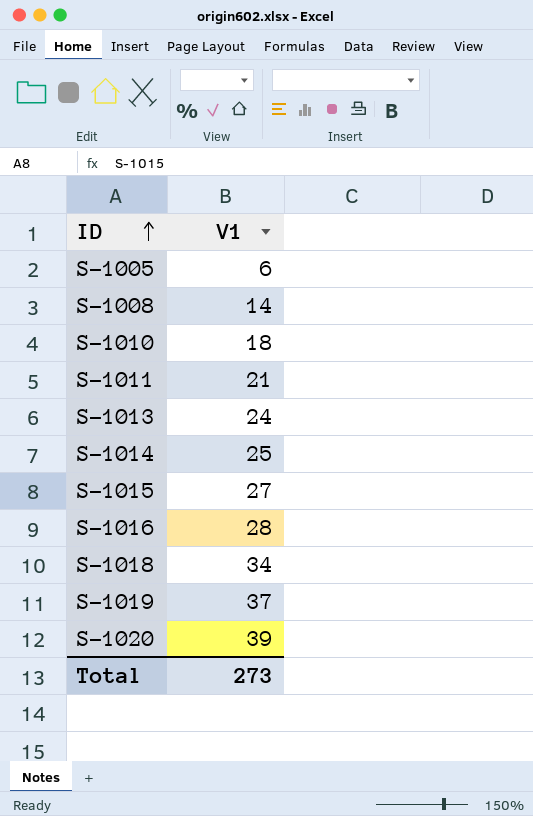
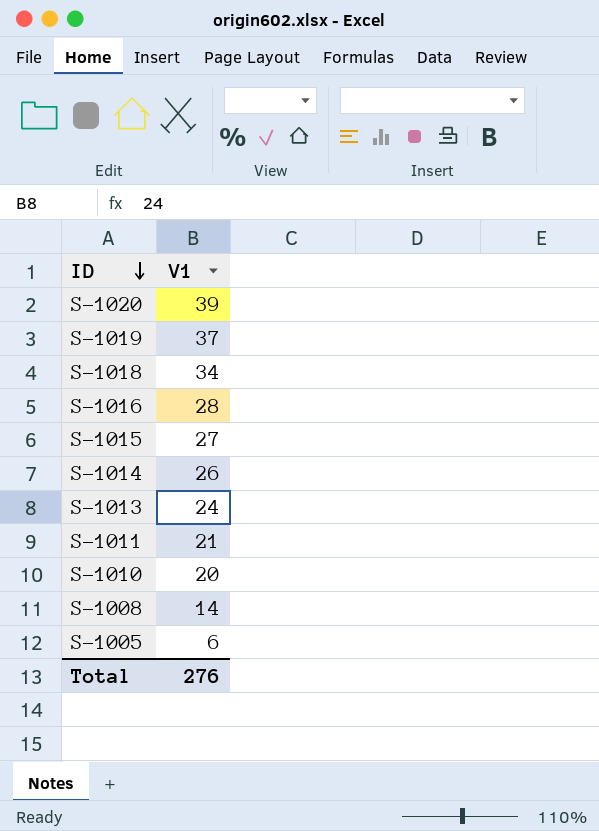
row order: ID ascending -> ID descending
S-1014 | V1: 25 -> 26
S-1010 | V1: 18 -> 20
Total | V1: 273 -> 276

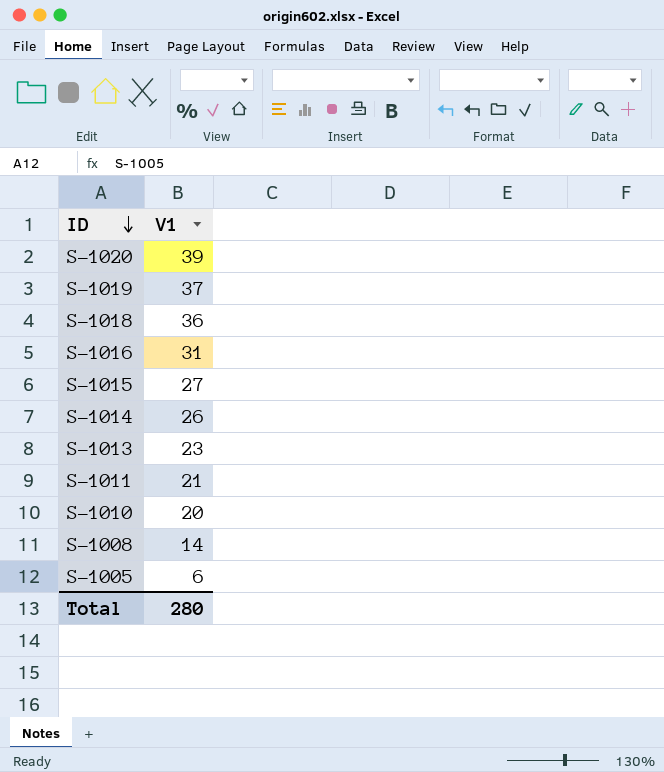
S-1018 | V1: 34 -> 36
S-1016 | V1: 28 -> 31
S-1013 | V1: 24 -> 23
Total | V1: 276 -> 280

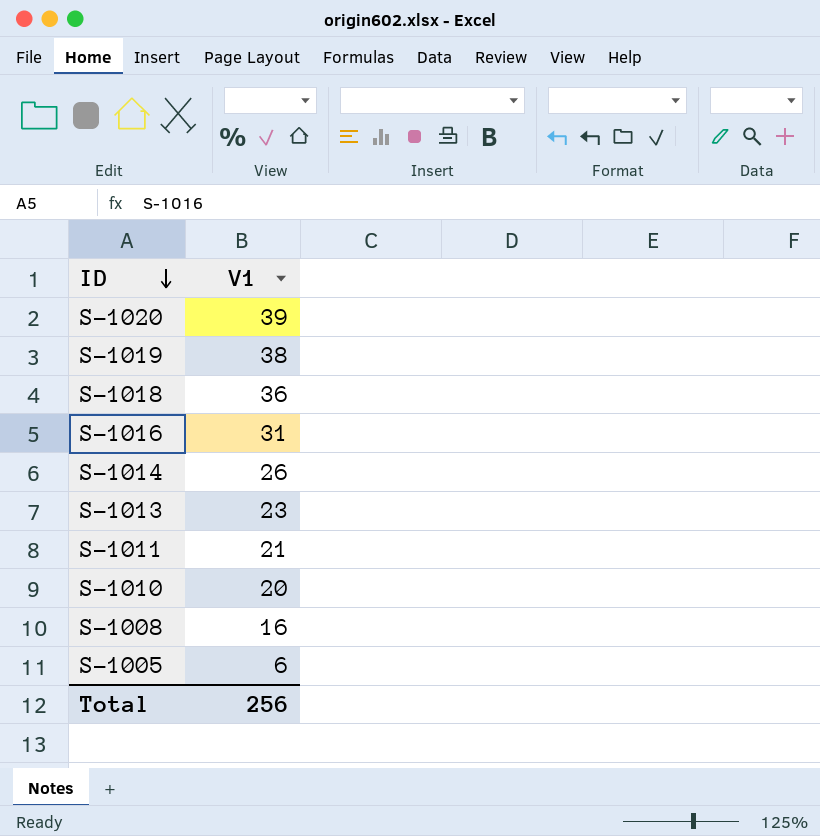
row S-1015: 27 -> none
S-1019 | V1: 37 -> 38
S-1008 | V1: 14 -> 16
Total | V1: 280 -> 256

